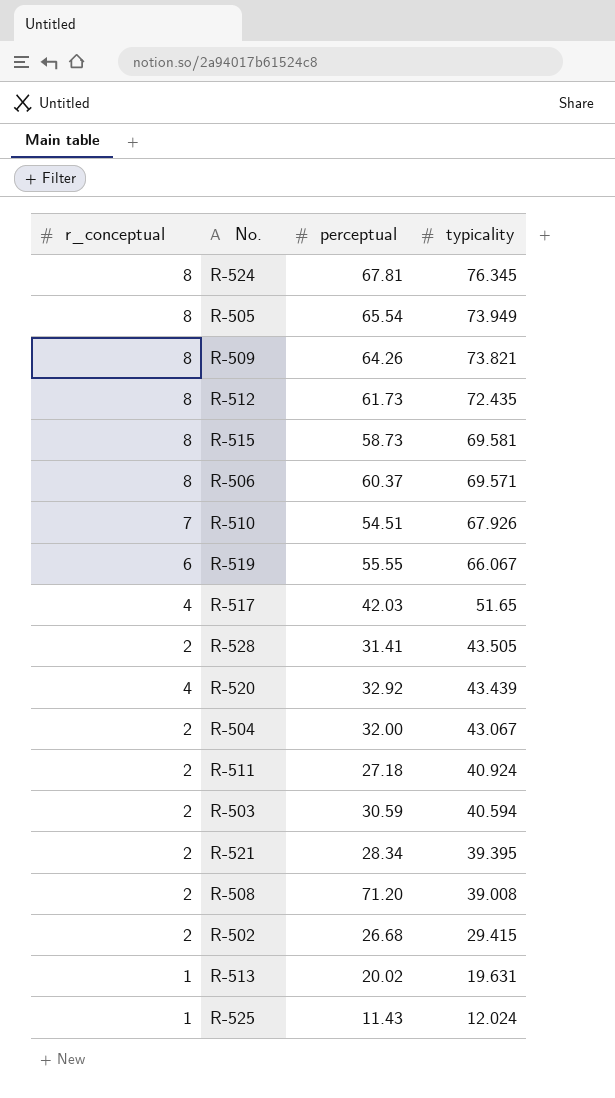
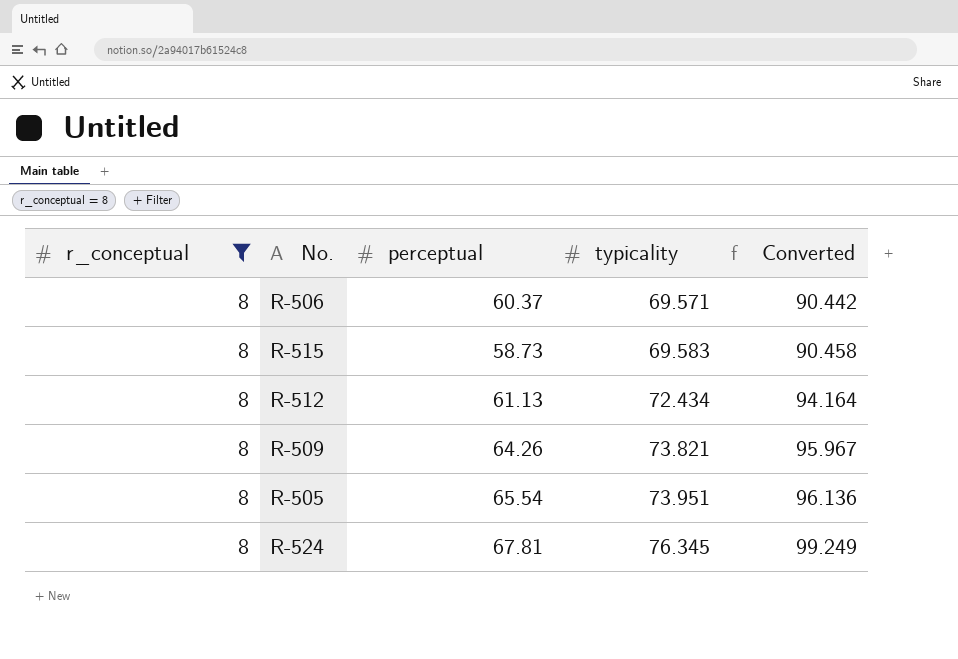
filter: none -> r_conceptual = 8
row order: typicality descending -> typicality ascending
column Converted | formula: none -> [typicality] * 1.3
R-515 | typicality: 69.581 -> 69.583
R-512 | perceptual: 61.73 -> 61.13
R-512 | typicality: 72.435 -> 72.434
R-505 | typicality: 73.949 -> 73.951

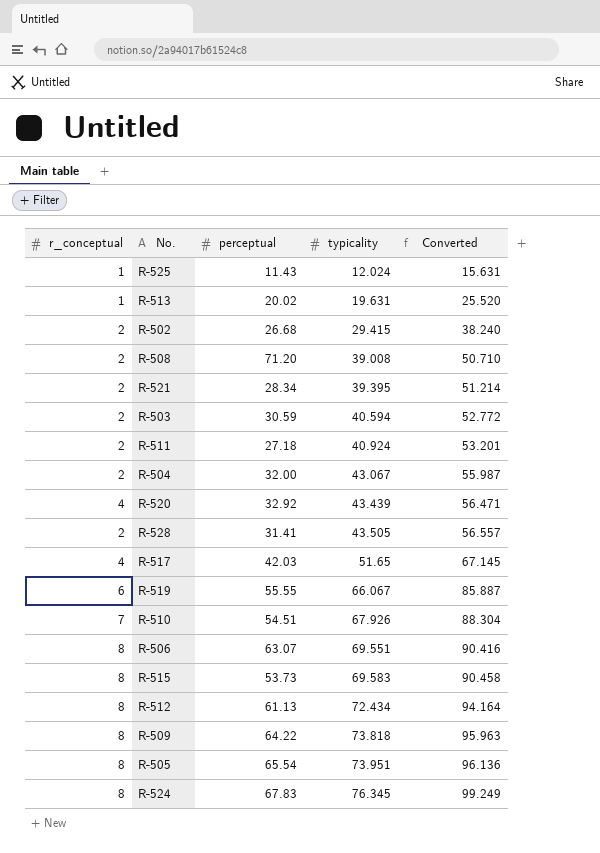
filter: r_conceptual = 8 -> none
R-506 | perceptual: 60.37 -> 63.07
R-506 | typicality: 69.571 -> 69.551
R-506 | Converted: 90.442 -> 90.416
R-515 | perceptual: 58.73 -> 53.73
R-509 | perceptual: 64.26 -> 64.22
R-509 | typicality: 73.821 -> 73.818
R-509 | Converted: 95.967 -> 95.963
R-524 | perceptual: 67.81 -> 67.83

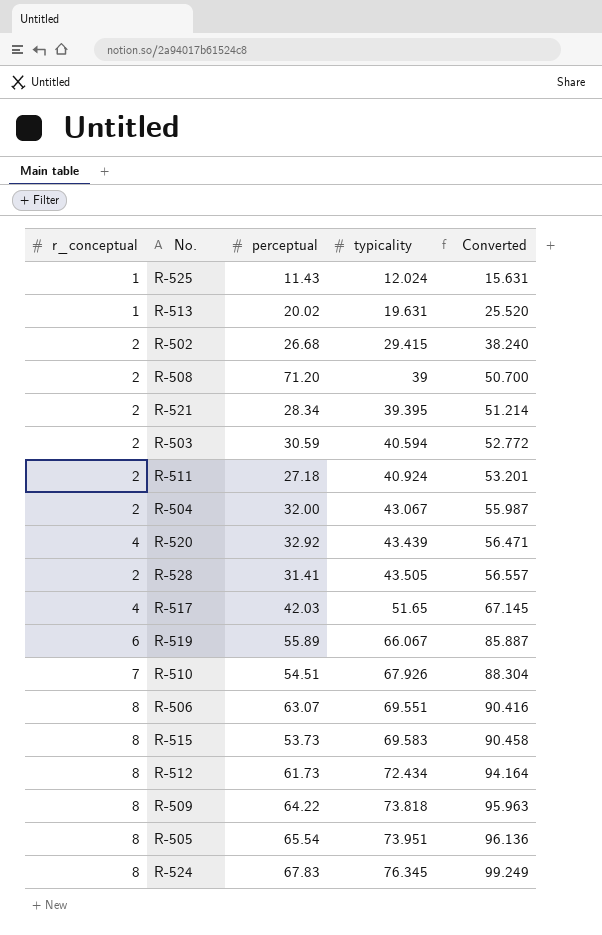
R-508 | typicality: 39.008 -> 39
R-508 | Converted: 50.710 -> 50.700
R-519 | perceptual: 55.55 -> 55.89
R-512 | perceptual: 61.13 -> 61.73

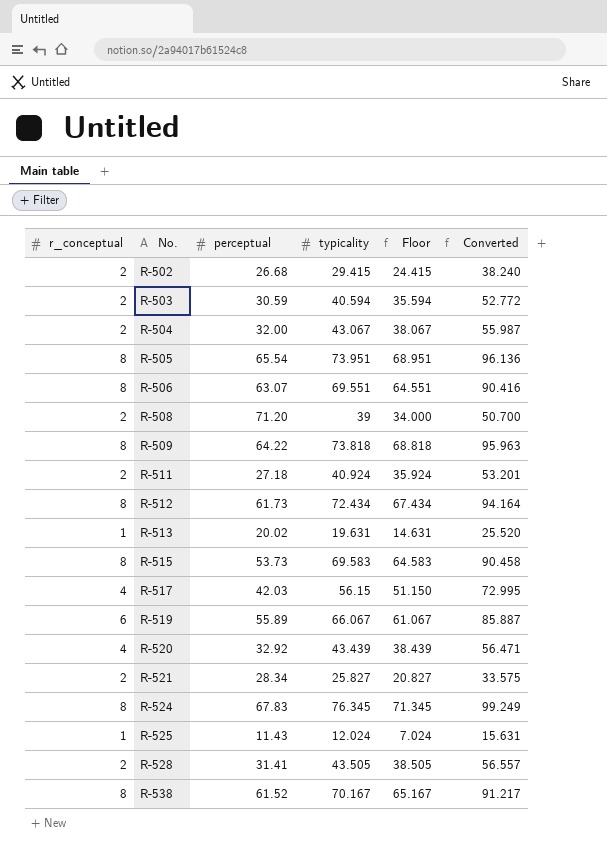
row order: typicality ascending -> No. ascending
column Floor | formula: none -> [typicality] - 5
row R-510: 7 | 54.51 | 67.926 | 88.304 -> none
R-517 | typicality: 51.65 -> 56.15
R-517 | Converted: 67.145 -> 72.995
R-521 | typicality: 39.395 -> 25.827
R-521 | Converted: 51.214 -> 33.575
row R-538: none -> 8 | 61.52 | 70.167 | 65.167 | 91.217

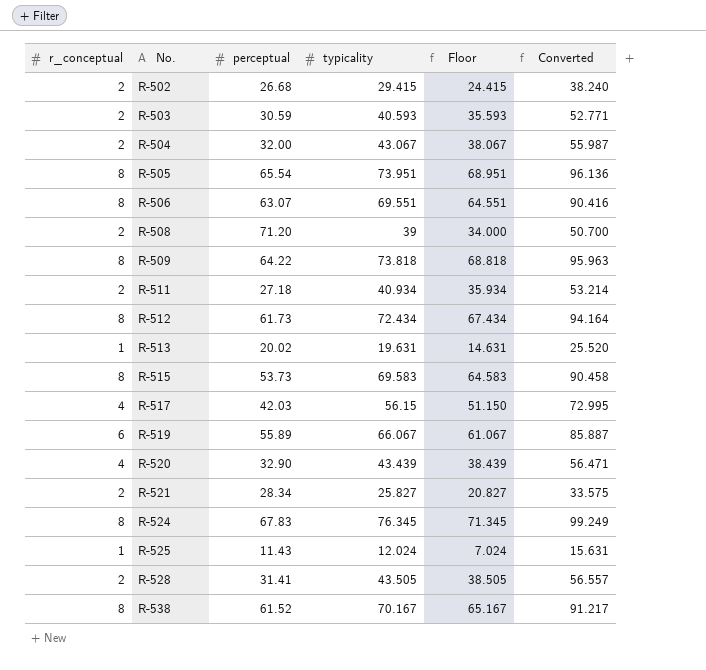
R-503 | typicality: 40.594 -> 40.593
R-503 | Floor: 35.594 -> 35.593
R-503 | Converted: 52.772 -> 52.771
R-511 | typicality: 40.924 -> 40.934
R-511 | Floor: 35.924 -> 35.934
R-511 | Converted: 53.201 -> 53.214
R-520 | perceptual: 32.92 -> 32.90

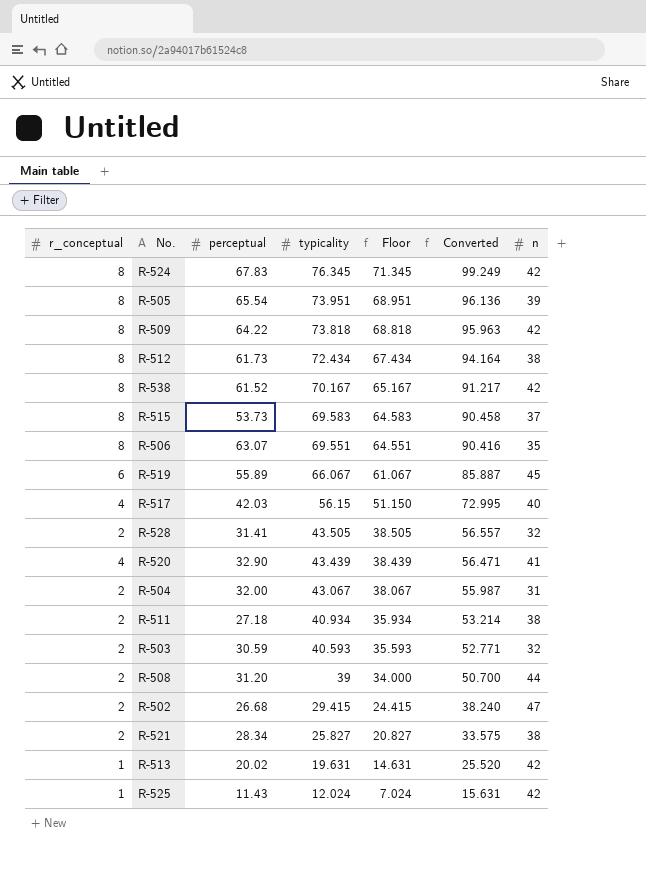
row order: No. ascending -> typicality descending
column n | position: none -> 7
R-508 | perceptual: 71.20 -> 31.20

